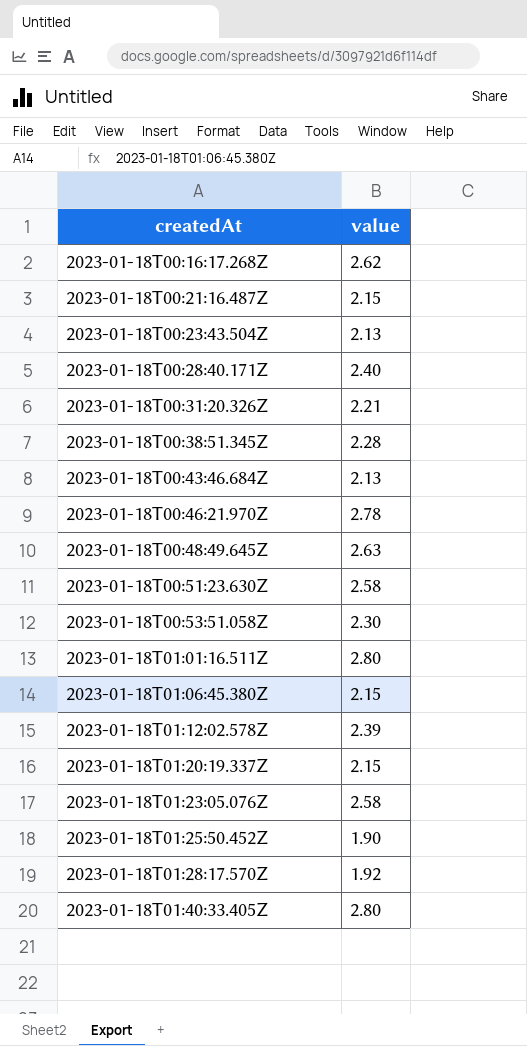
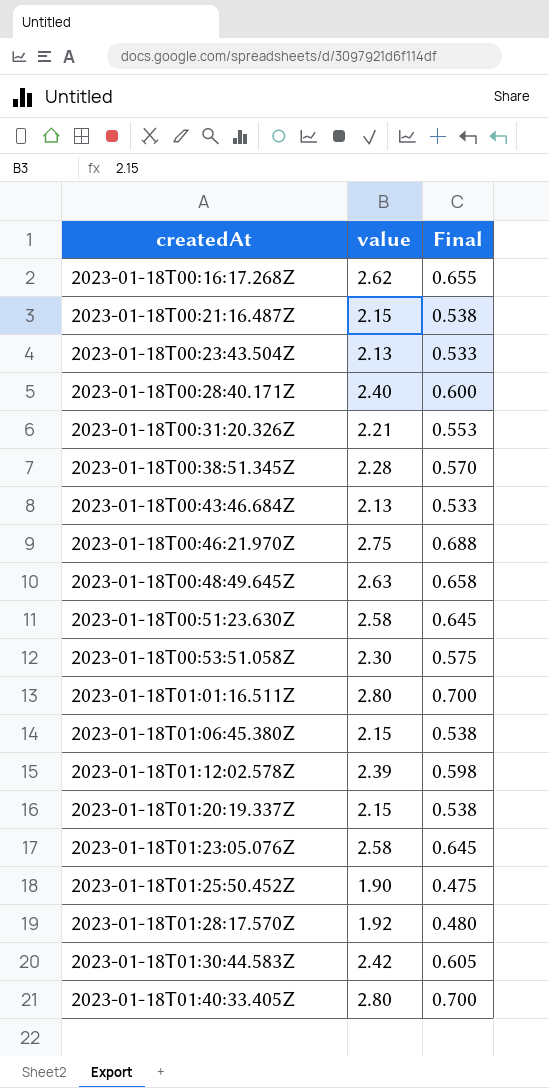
column Final | formula: none -> [value] * 0.25
2023-01-18T00:46:21.970Z | value: 2.78 -> 2.75
row 2023-01-18T01:30:44.583Z: none -> 2.42 | 0.605

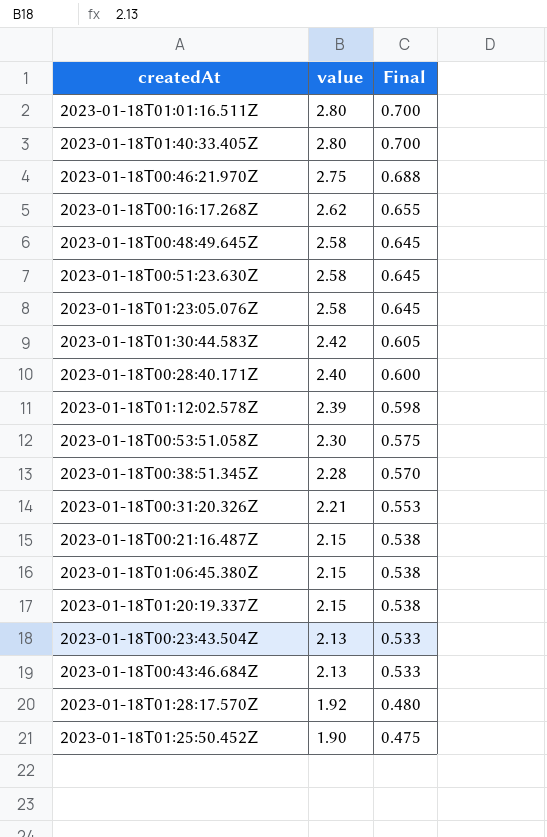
row order: createdAt ascending -> value descending
2023-01-18T00:48:49.645Z | value: 2.63 -> 2.58
2023-01-18T00:48:49.645Z | Final: 0.658 -> 0.645

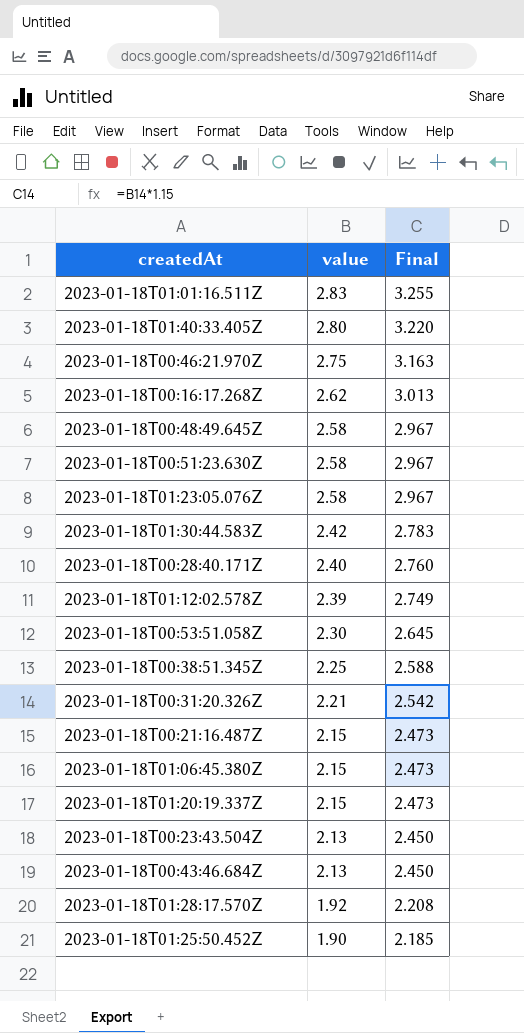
column Final | formula: [value] * 0.25 -> [value] * 1.15
2023-01-18T01:01:16.511Z | value: 2.80 -> 2.83
2023-01-18T00:38:51.345Z | value: 2.28 -> 2.25

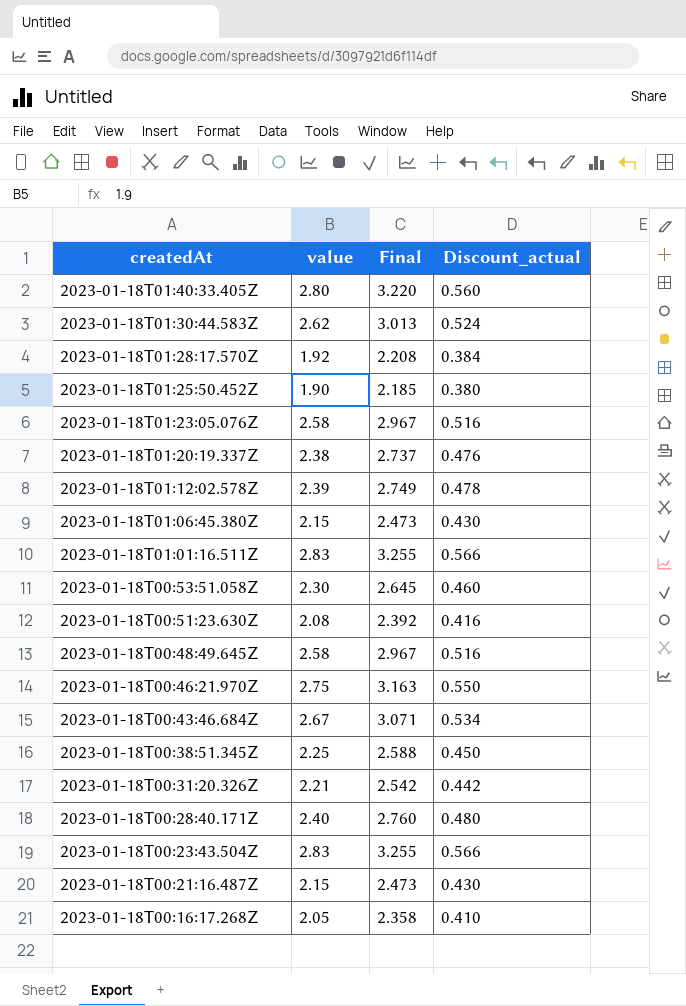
row order: value descending -> createdAt descending
column Discount_actual | formula: none -> [value] * 0.2
2023-01-18T01:30:44.583Z | value: 2.42 -> 2.62
2023-01-18T01:30:44.583Z | Final: 2.783 -> 3.013
2023-01-18T01:20:19.337Z | value: 2.15 -> 2.38
2023-01-18T01:20:19.337Z | Final: 2.473 -> 2.737
2023-01-18T00:51:23.630Z | value: 2.58 -> 2.08
2023-01-18T00:51:23.630Z | Final: 2.967 -> 2.392
2023-01-18T00:43:46.684Z | value: 2.13 -> 2.67
2023-01-18T00:43:46.684Z | Final: 2.450 -> 3.071
2023-01-18T00:23:43.504Z | value: 2.13 -> 2.83
2023-01-18T00:23:43.504Z | Final: 2.450 -> 3.255
2023-01-18T00:16:17.268Z | value: 2.62 -> 2.05
2023-01-18T00:16:17.268Z | Final: 3.013 -> 2.358

